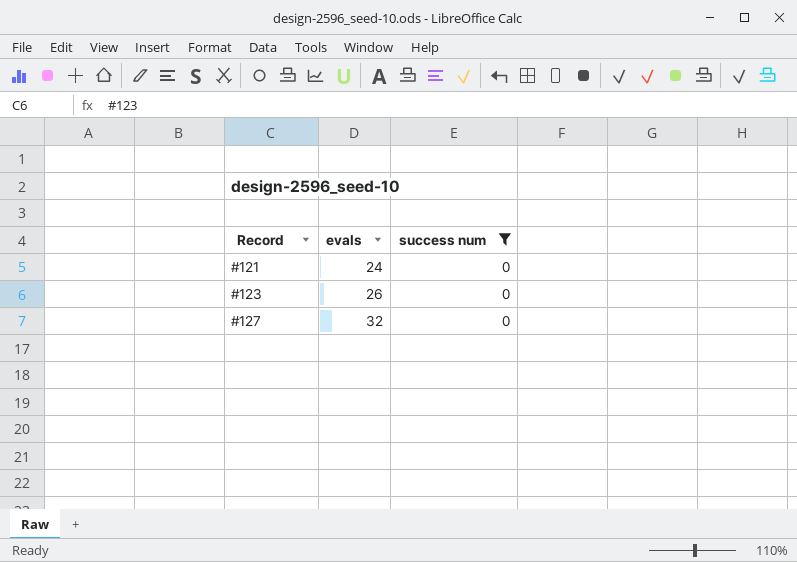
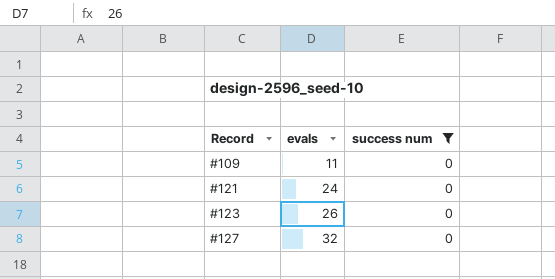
row #109: none -> 11 | 0

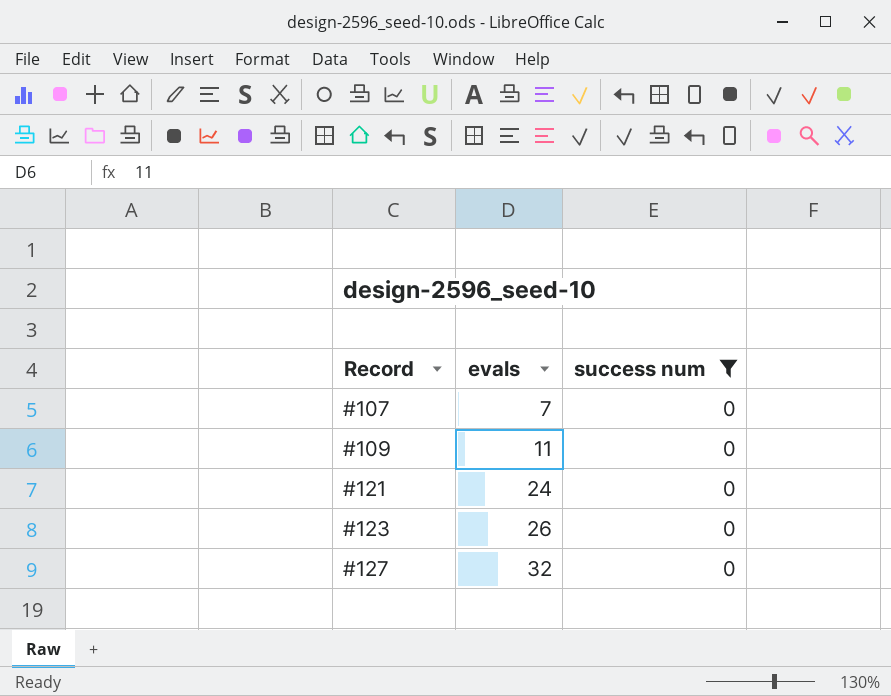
row #107: none -> 7 | 0

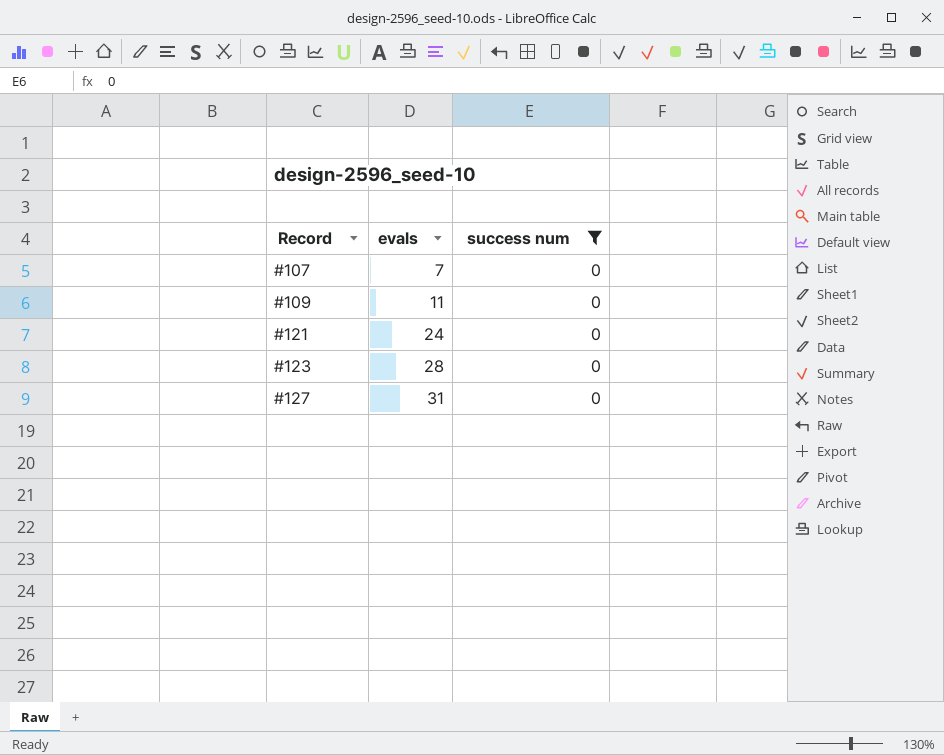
#123 | evals: 26 -> 28
#127 | evals: 32 -> 31

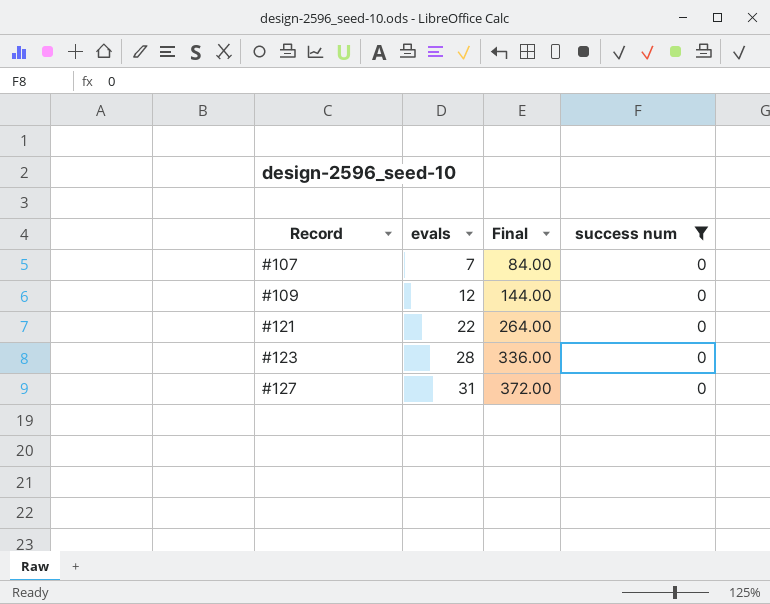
column Final | formula: none -> [evals] * 12
#109 | evals: 11 -> 12
#121 | evals: 24 -> 22

